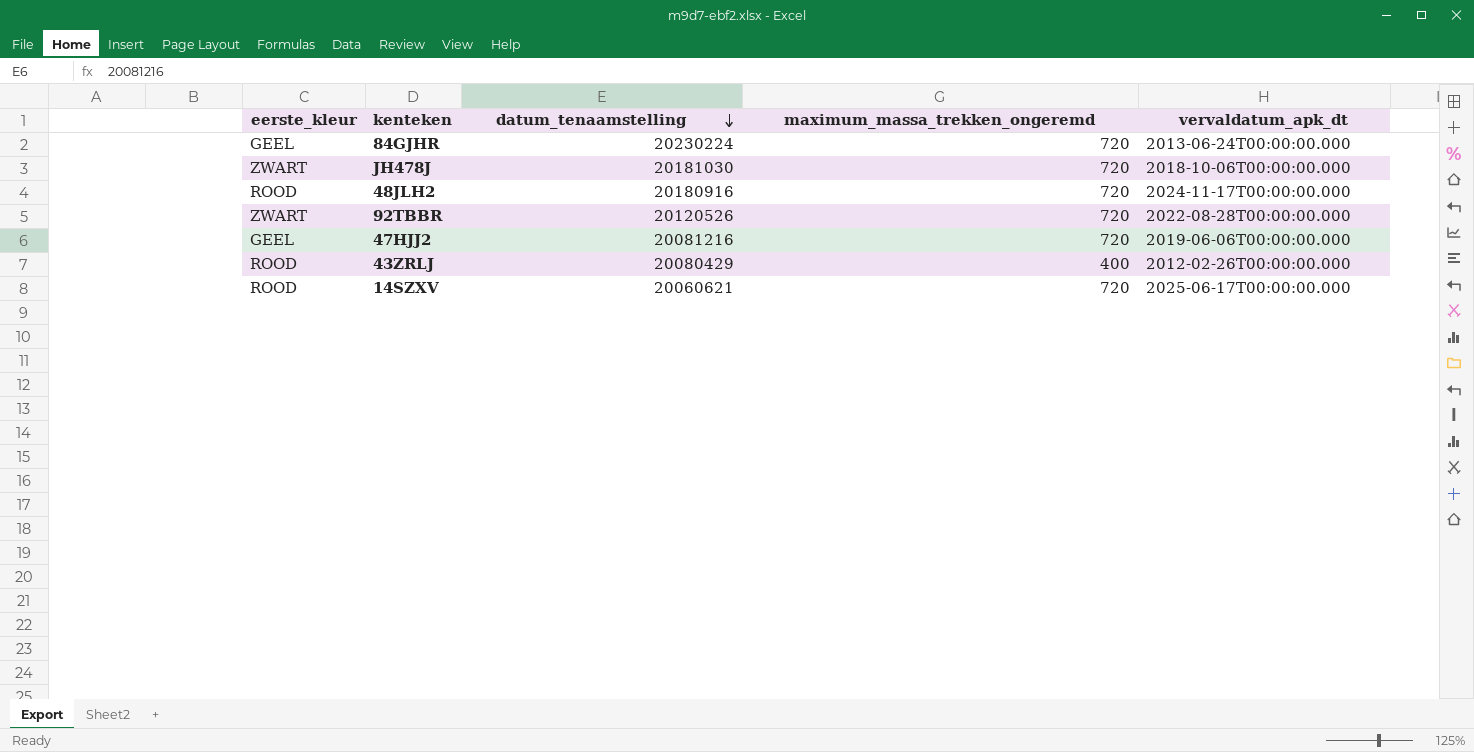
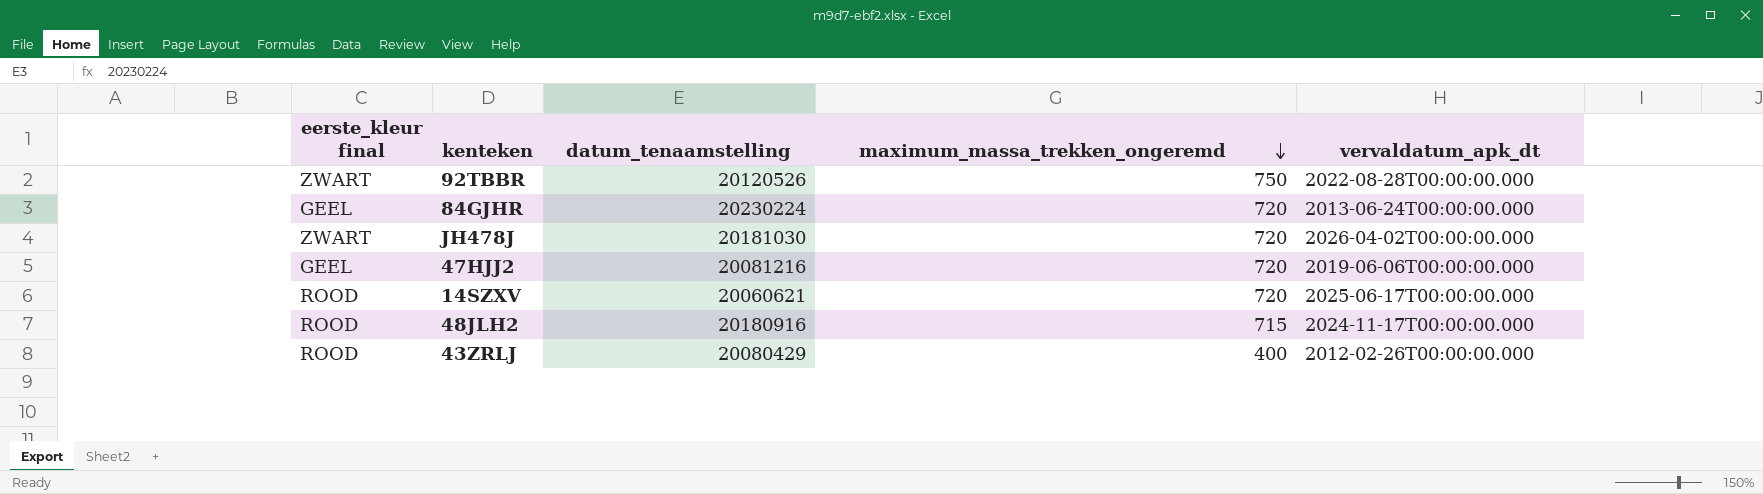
row order: datum_tenaamstelling descending -> maximum_massa_trekken_ongeremd descending
column name: eerste_kleur -> eerste_kleur final
92TBBR | maximum_massa_trekken_ongeremd: 720 -> 750
JH478J | vervaldatum_apk_dt: 2018-10-06T00:00:00.000 -> 2026-04-02T00:00:00.000
48JLH2 | maximum_massa_trekken_ongeremd: 720 -> 715

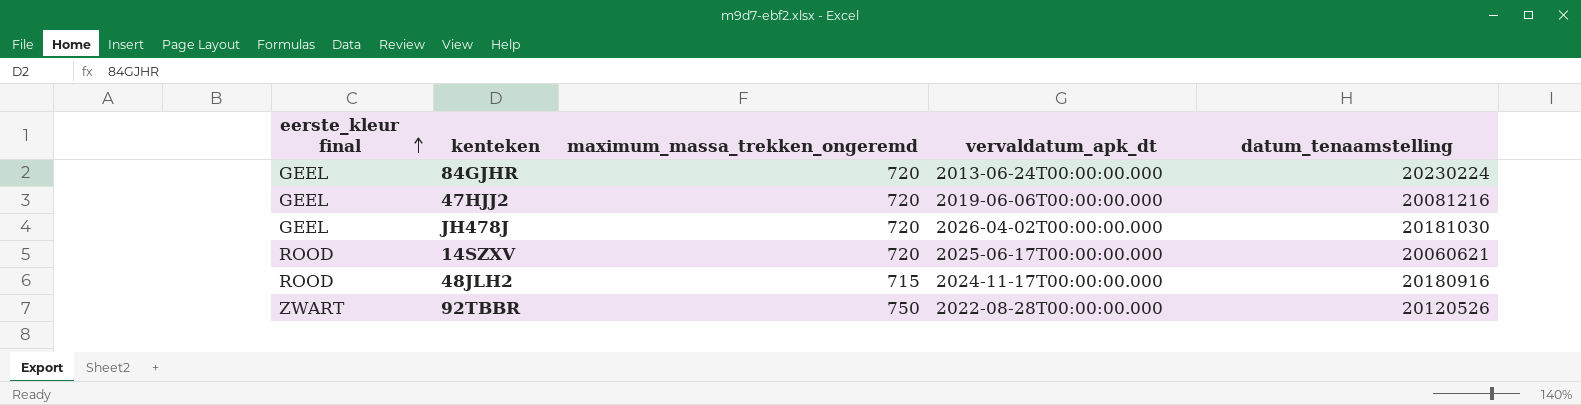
row order: maximum_massa_trekken_ongeremd descending -> eerste_kleur final ascending
column datum_tenaamstelling | position: 3 -> 5
row 43ZRLJ: ROOD | 20080429 | 400 | 2012-02-26T00:00:00.000 -> none
JH478J | eerste_kleur final: ZWART -> GEEL

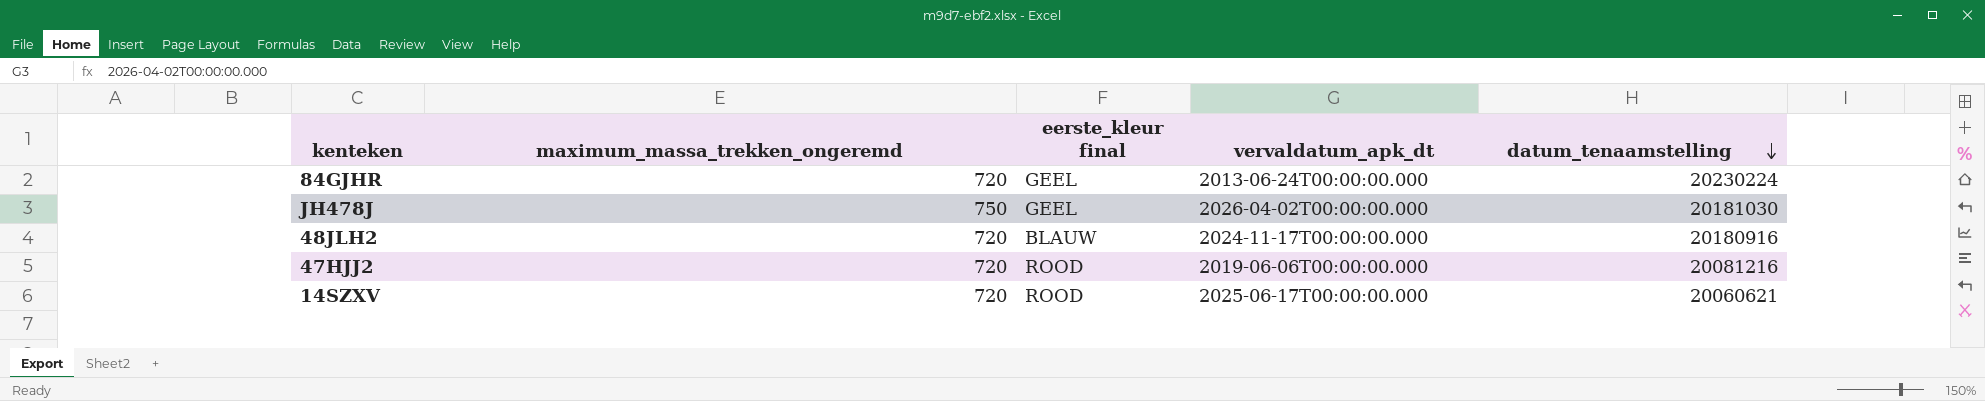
row order: eerste_kleur final ascending -> datum_tenaamstelling descending
column eerste_kleur final | position: 1 -> 3
row 92TBBR: ZWART | 750 | 2022-08-28T00:00:00.000 | 20120526 -> none
JH478J | maximum_massa_trekken_ongeremd: 720 -> 750
48JLH2 | maximum_massa_trekken_ongeremd: 715 -> 720
48JLH2 | eerste_kleur final: ROOD -> BLAUW
47HJJ2 | eerste_kleur final: GEEL -> ROOD

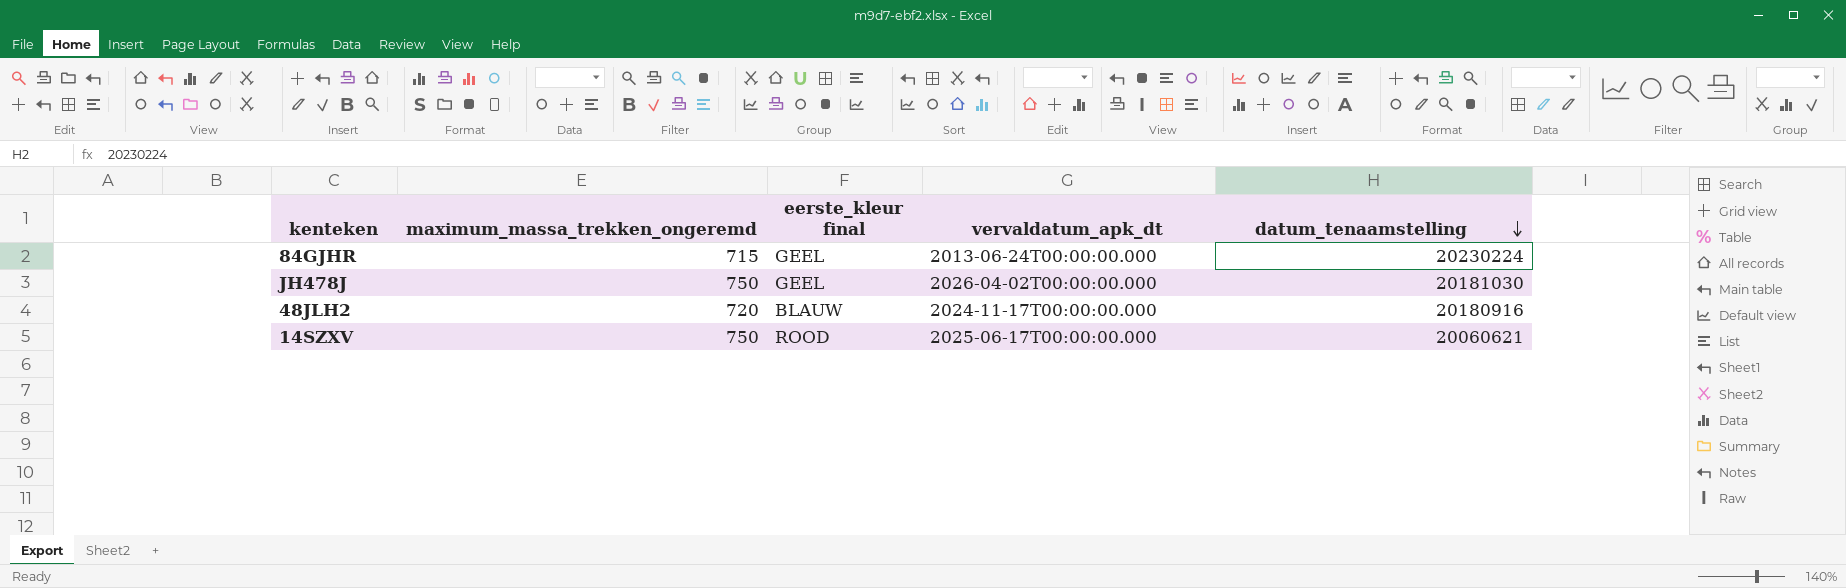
row 47HJJ2: 720 | ROOD | 2019-06-06T00:00:00.000 | 20081216 -> none
84GJHR | maximum_massa_trekken_ongeremd: 720 -> 715
14SZXV | maximum_massa_trekken_ongeremd: 720 -> 750

